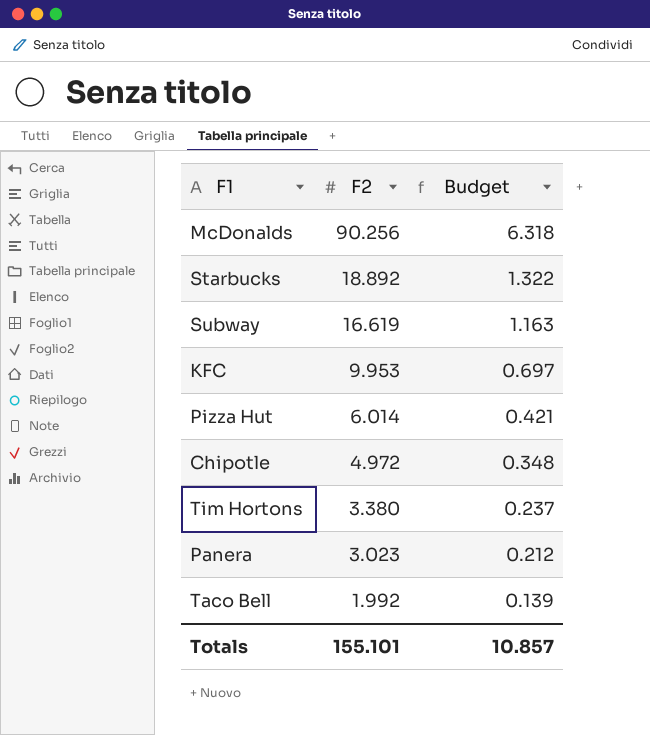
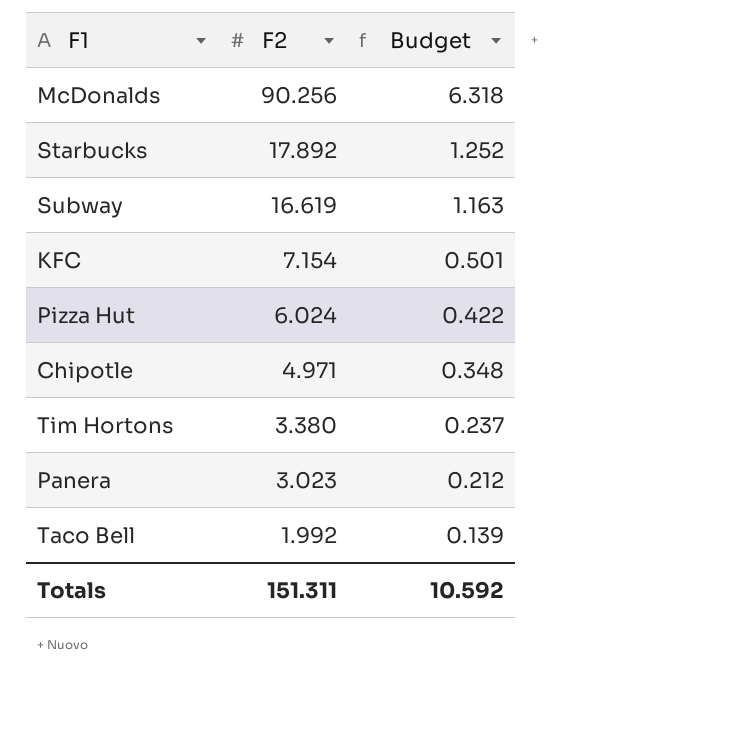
Starbucks | F2: 18.892 -> 17.892
Starbucks | Budget: 1.322 -> 1.252
KFC | F2: 9.953 -> 7.154
KFC | Budget: 0.697 -> 0.501
Pizza Hut | F2: 6.014 -> 6.024
Pizza Hut | Budget: 0.421 -> 0.422
Chipotle | F2: 4.972 -> 4.971
Totals | F2: 155.101 -> 151.311
Totals | Budget: 10.857 -> 10.592

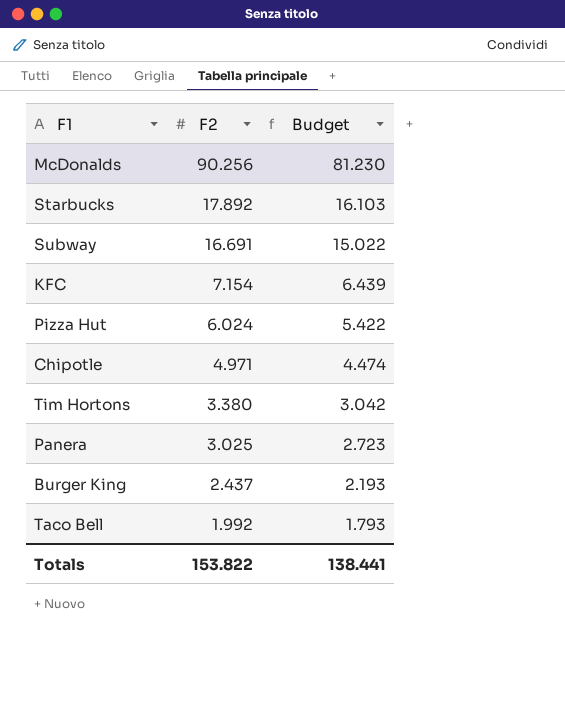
column Budget | formula: [F2] * 0.07 -> [F2] * 0.9
Subway | F2: 16.619 -> 16.691
Panera | F2: 3.023 -> 3.025
row Burger King: none -> 2.437 | 2.193
Totals | F2: 151.311 -> 153.822
Totals | Budget: 10.592 -> 138.441

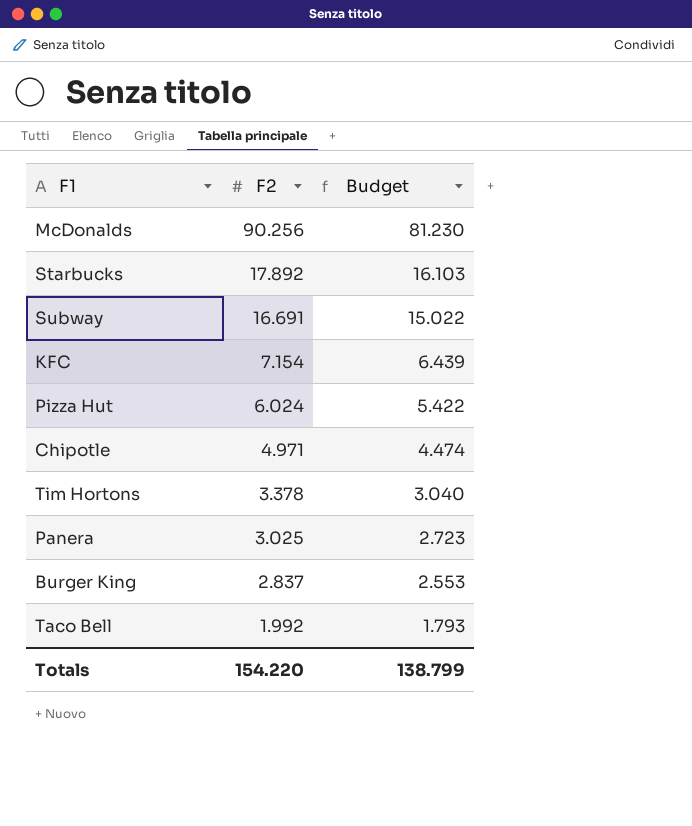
Tim Hortons | F2: 3.380 -> 3.378
Tim Hortons | Budget: 3.042 -> 3.040
Burger King | F2: 2.437 -> 2.837
Burger King | Budget: 2.193 -> 2.553
Totals | F2: 153.822 -> 154.220
Totals | Budget: 138.441 -> 138.799

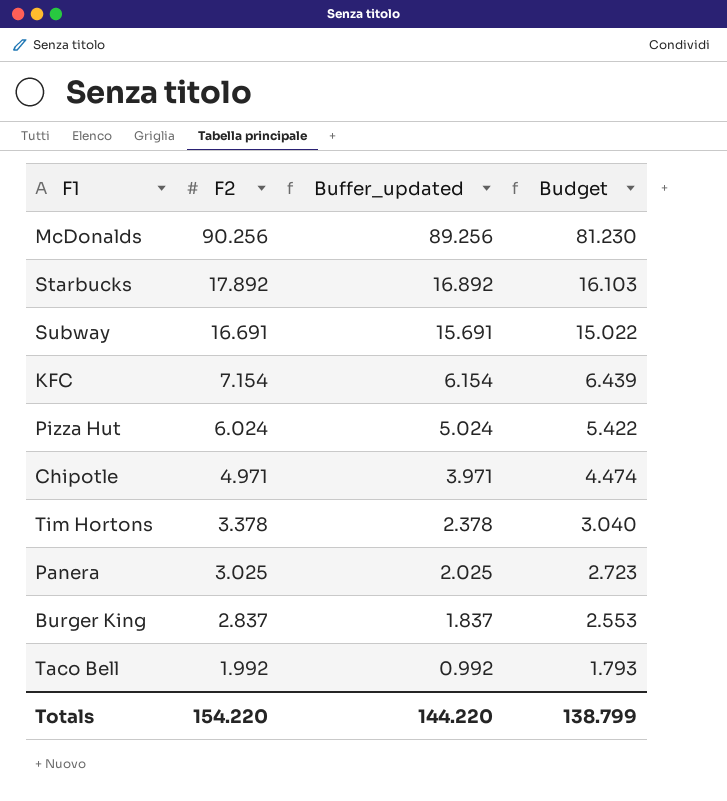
column Buffer_updated | formula: none -> [F2] - 1

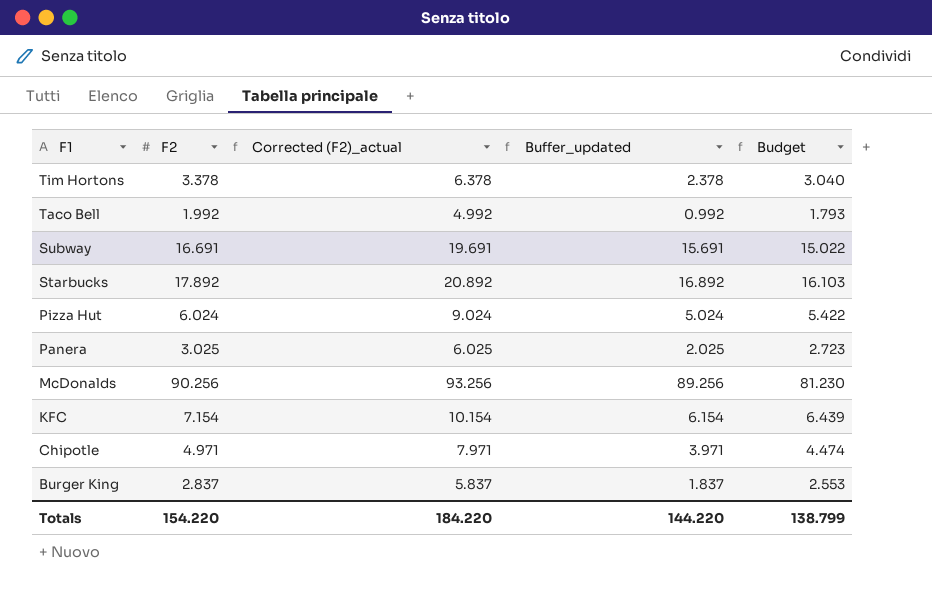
row order: F2 descending -> F1 descending
column Corrected (F2)_actual | formula: none -> [F2] + 3

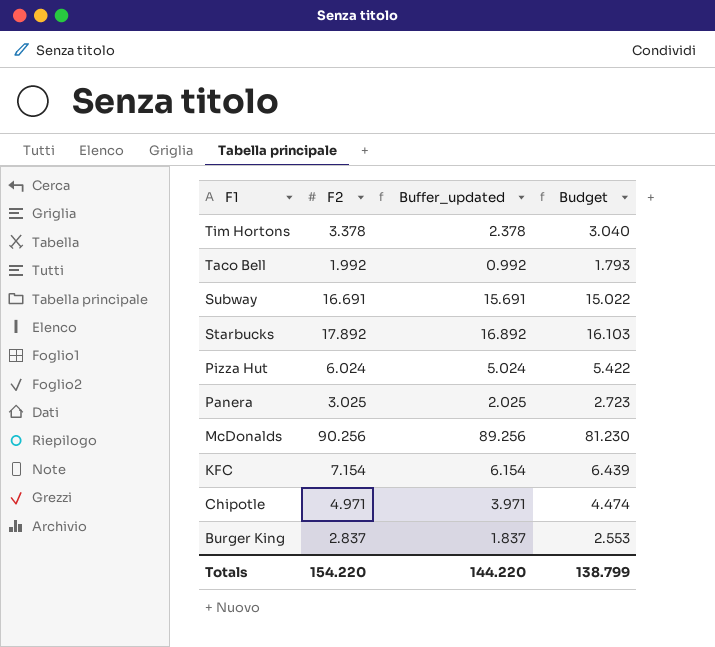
column Corrected (F2)_actual | formula: [F2] + 3 -> none

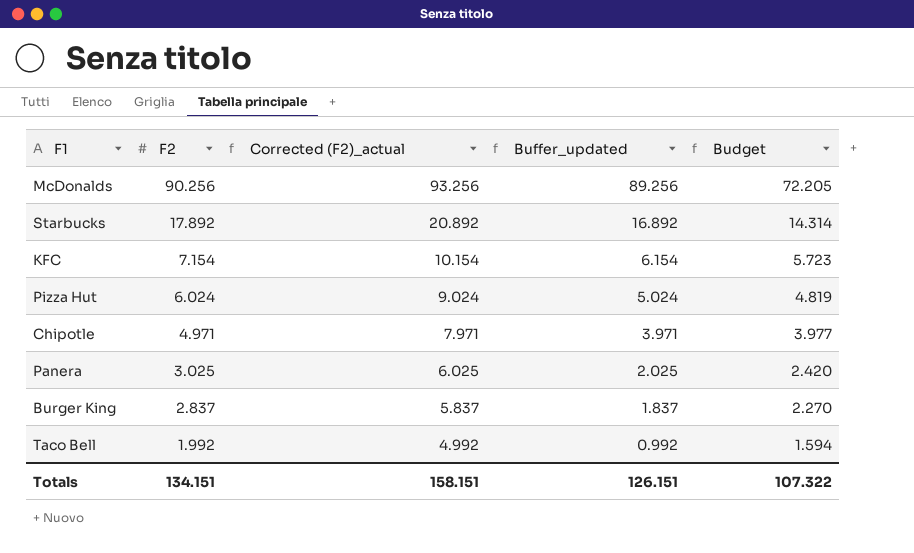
row order: F1 descending -> F2 descending
column Corrected (F2)_actual | formula: none -> [F2] + 3
column Budget | formula: [F2] * 0.9 -> [F2] * 0.8
row Tim Hortons: 3.378 | 2.378 | 3.040 -> none
row Subway: 16.691 | 15.691 | 15.022 -> none
Totals | F2: 154.220 -> 134.151
Totals | Buffer_updated: 144.220 -> 126.151
Totals | Budget: 138.799 -> 107.322

